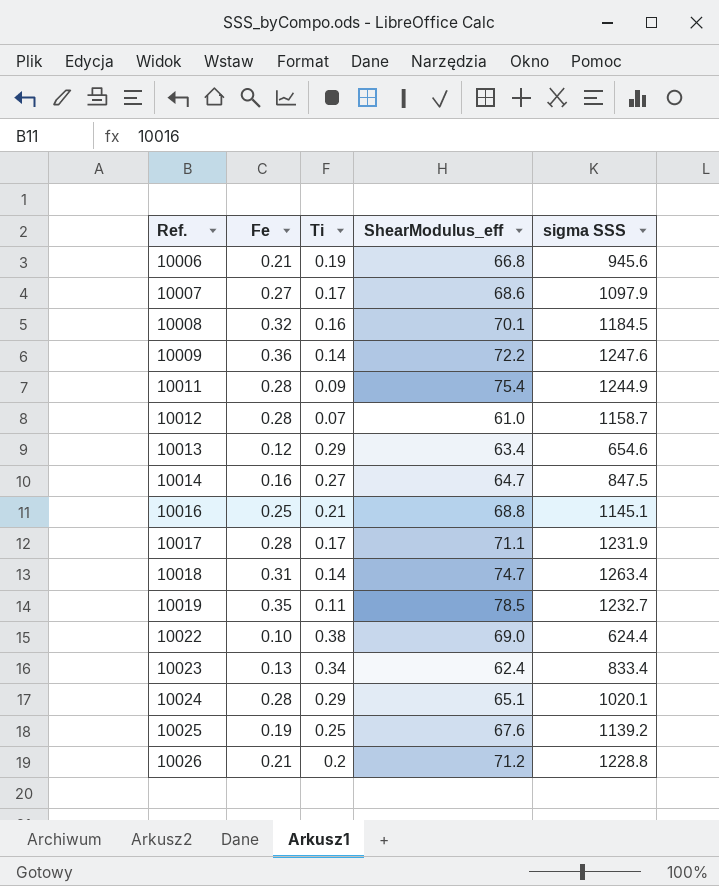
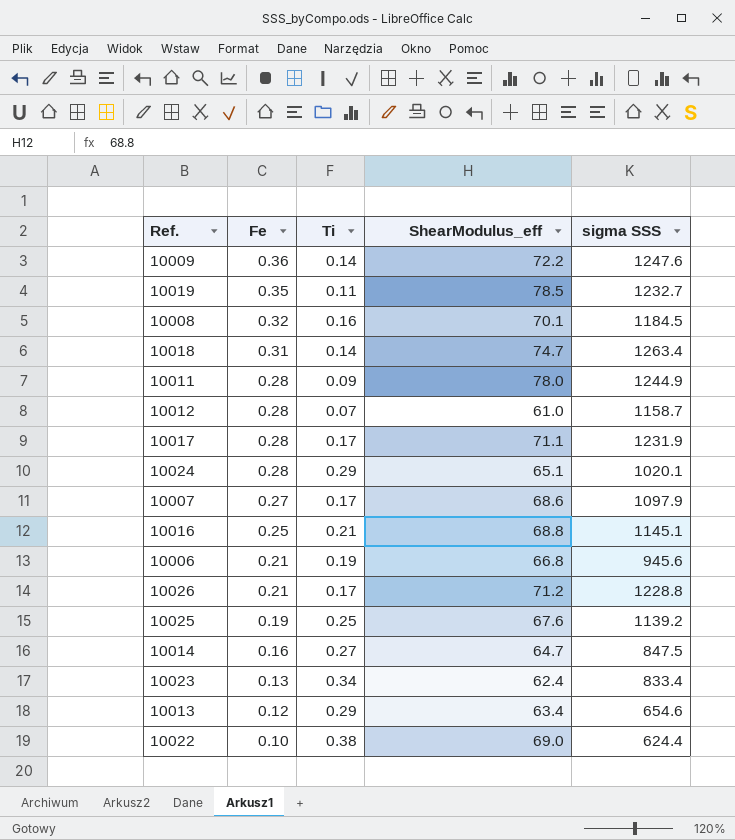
row order: Ref. ascending -> Fe descending
10011 | ShearModulus_eff: 75.4 -> 78.0
10026 | Ti: 0.2 -> 0.17

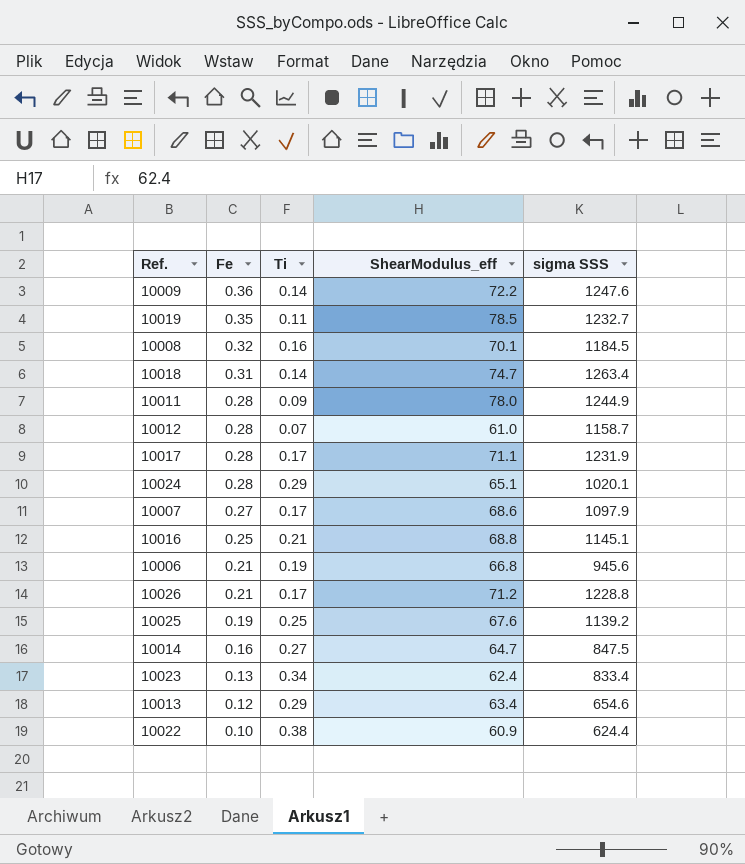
10022 | ShearModulus_eff: 69.0 -> 60.9

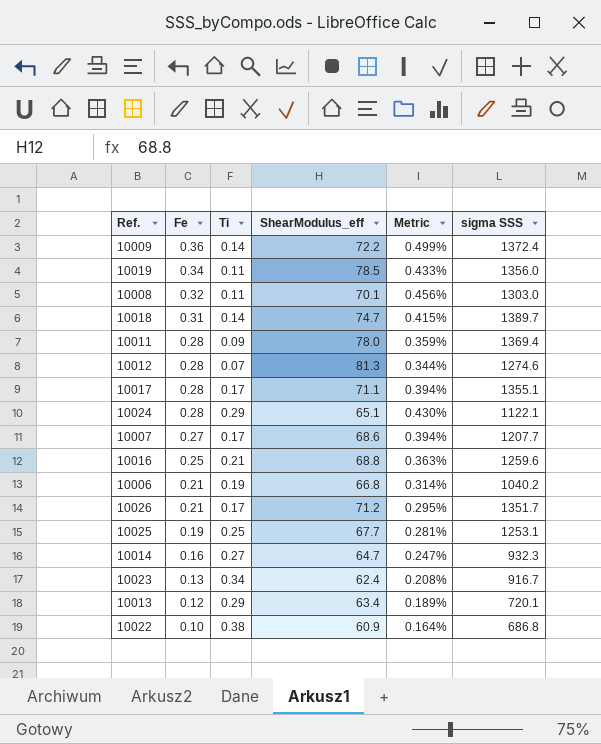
column Metric | formula: none -> [Fe] / [ShearModulus_eff]
10009 | sigma SSS: 1247.6 -> 1372.4
10019 | Fe: 0.35 -> 0.34
10019 | sigma SSS: 1232.7 -> 1356.0
10008 | Ti: 0.16 -> 0.11
10008 | sigma SSS: 1184.5 -> 1303.0
10018 | sigma SSS: 1263.4 -> 1389.7
10011 | sigma SSS: 1244.9 -> 1369.4
10012 | ShearModulus_eff: 61.0 -> 81.3
10012 | sigma SSS: 1158.7 -> 1274.6
10017 | sigma SSS: 1231.9 -> 1355.1
10024 | sigma SSS: 1020.1 -> 1122.1
10007 | sigma SSS: 1097.9 -> 1207.7
10016 | sigma SSS: 1145.1 -> 1259.6
10006 | sigma SSS: 945.6 -> 1040.2
10026 | sigma SSS: 1228.8 -> 1351.7
10025 | ShearModulus_eff: 67.6 -> 67.7
10025 | sigma SSS: 1139.2 -> 1253.1
10014 | sigma SSS: 847.5 -> 932.3
10023 | sigma SSS: 833.4 -> 916.7
10013 | sigma SSS: 654.6 -> 720.1
10022 | sigma SSS: 624.4 -> 686.8

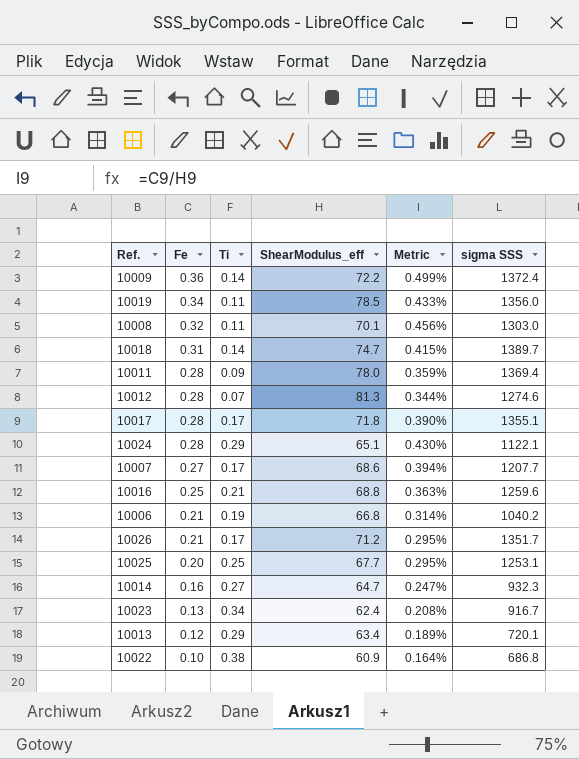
10017 | ShearModulus_eff: 71.1 -> 71.8
10017 | Metric: 0.394% -> 0.390%
10025 | Fe: 0.19 -> 0.20
10025 | Metric: 0.281% -> 0.295%

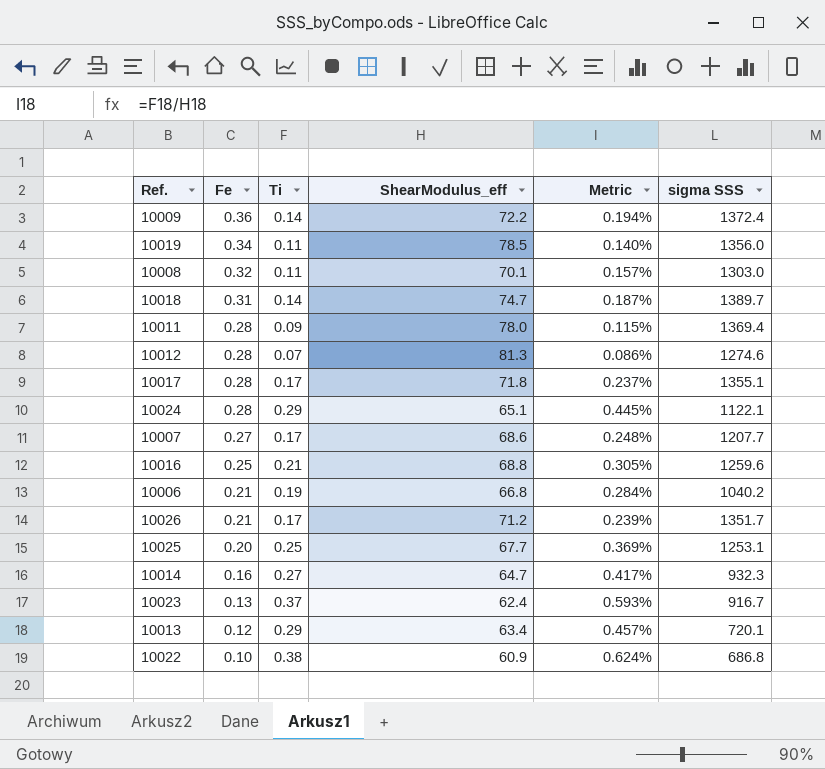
column Metric | formula: [Fe] / [ShearModulus_eff] -> [Ti] / [ShearModulus_eff]
10023 | Ti: 0.34 -> 0.37

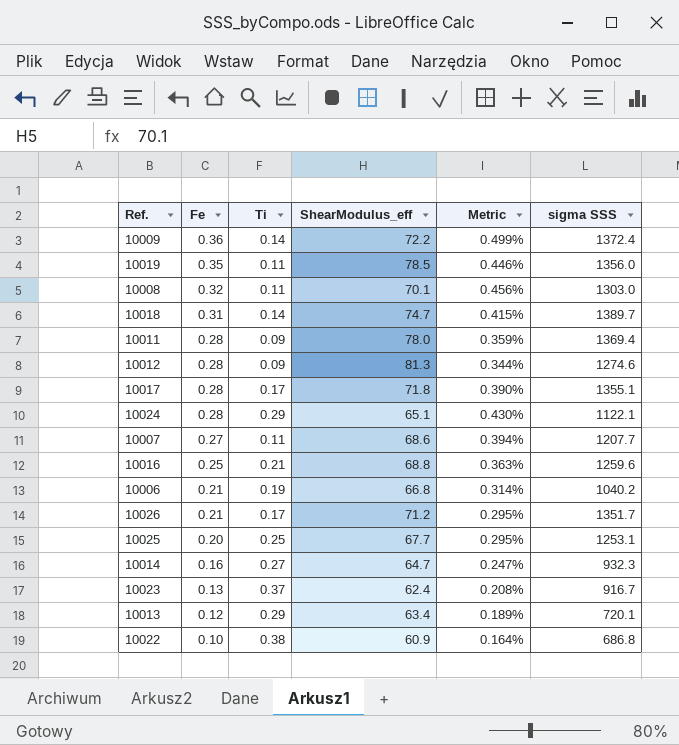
column Metric | formula: [Ti] / [ShearModulus_eff] -> [Fe] / [ShearModulus_eff]
10019 | Fe: 0.34 -> 0.35
10012 | Ti: 0.07 -> 0.09
10007 | Ti: 0.17 -> 0.11

